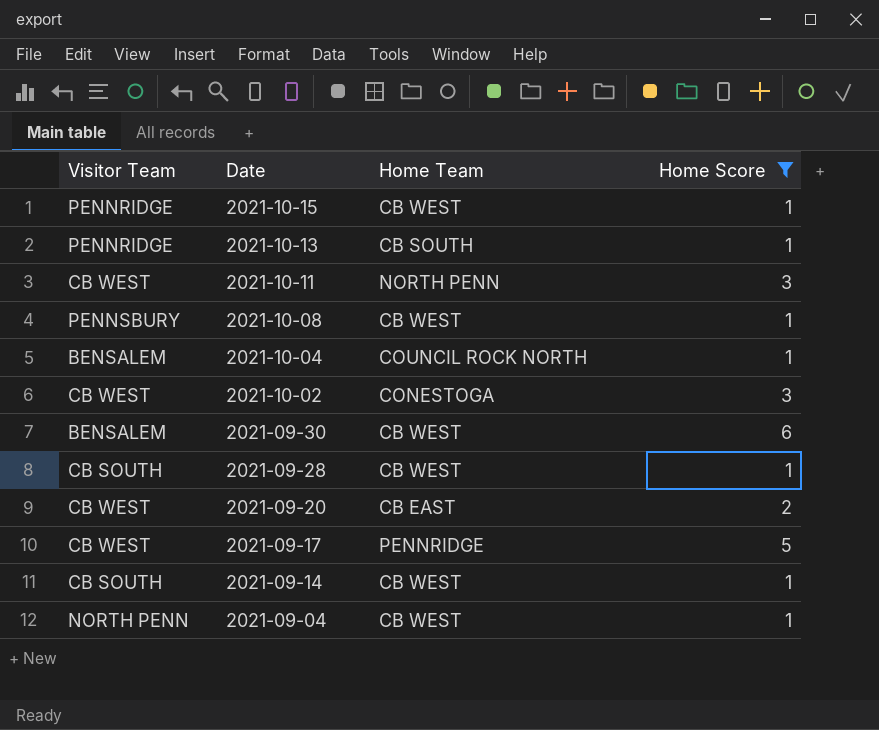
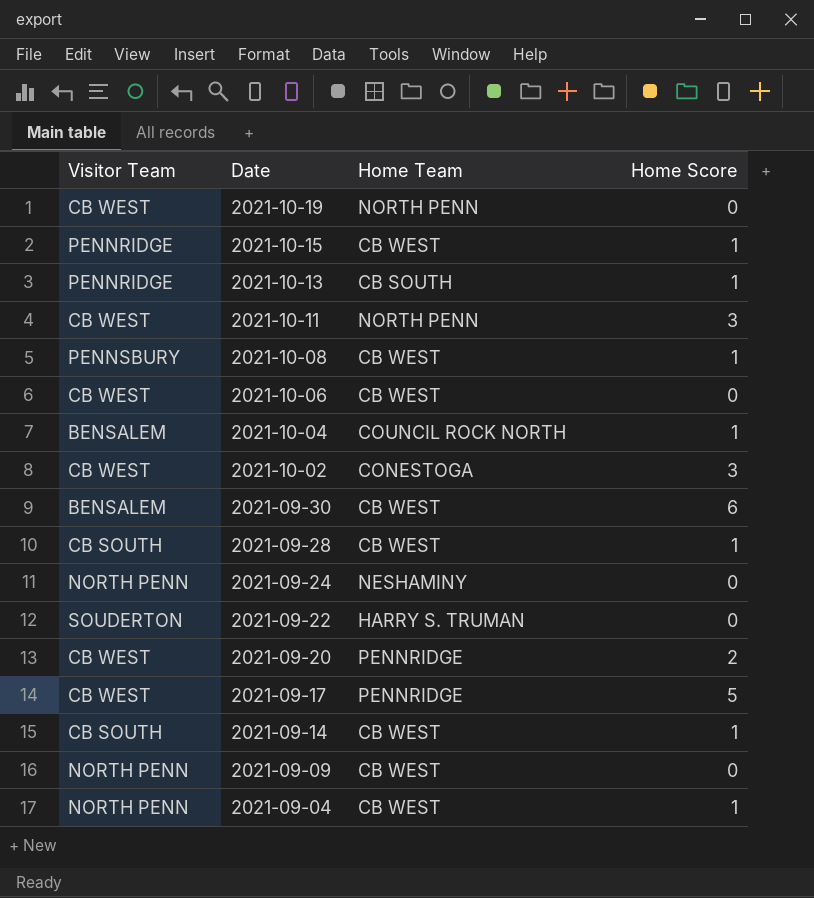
filter: Home Score != 0 -> none
2021-09-20 | Home Team: CB EAST -> PENNRIDGE

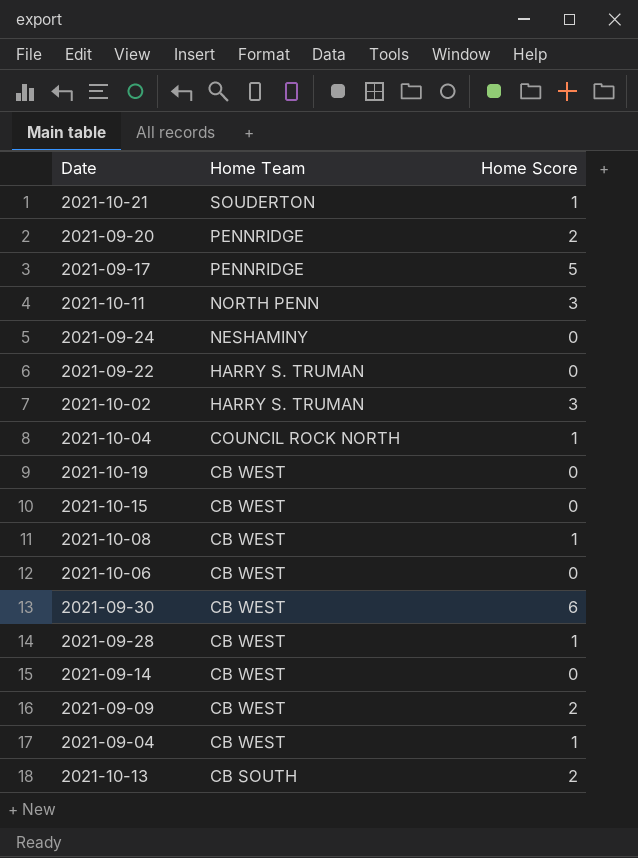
row order: Date descending -> Home Team descending
column Visitor Team | position: 1 -> none
row 2021-10-21: none -> SOUDERTON | 1
2021-10-02 | Home Team: CONESTOGA -> HARRY S. TRUMAN
2021-10-19 | Home Team: NORTH PENN -> CB WEST
2021-10-15 | Home Score: 1 -> 0
2021-09-14 | Home Score: 1 -> 0
2021-09-09 | Home Score: 0 -> 2
2021-10-13 | Home Score: 1 -> 2

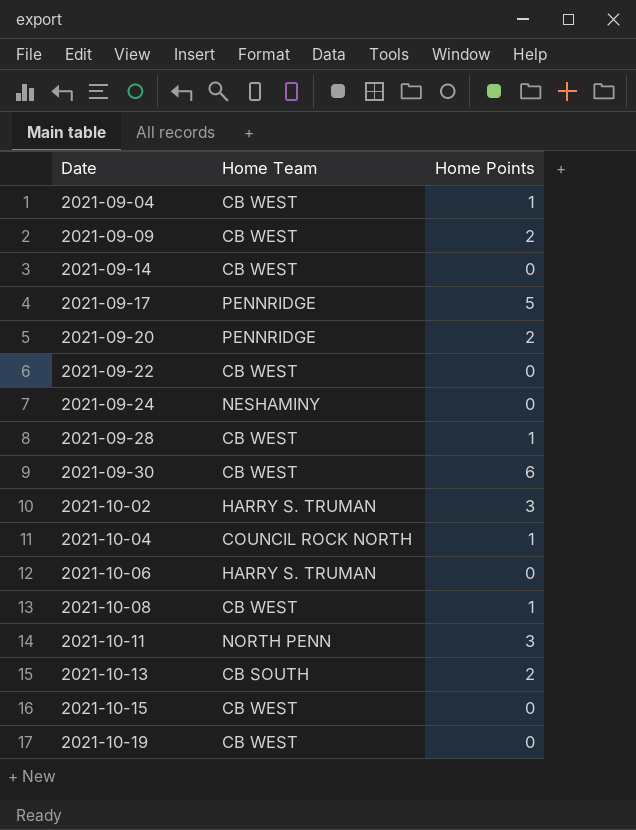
row order: Home Team descending -> Date ascending
column name: Home Score -> Home Points
row 2021-10-21: SOUDERTON | 1 -> none
2021-09-22 | Home Team: HARRY S. TRUMAN -> CB WEST
2021-10-06 | Home Team: CB WEST -> HARRY S. TRUMAN

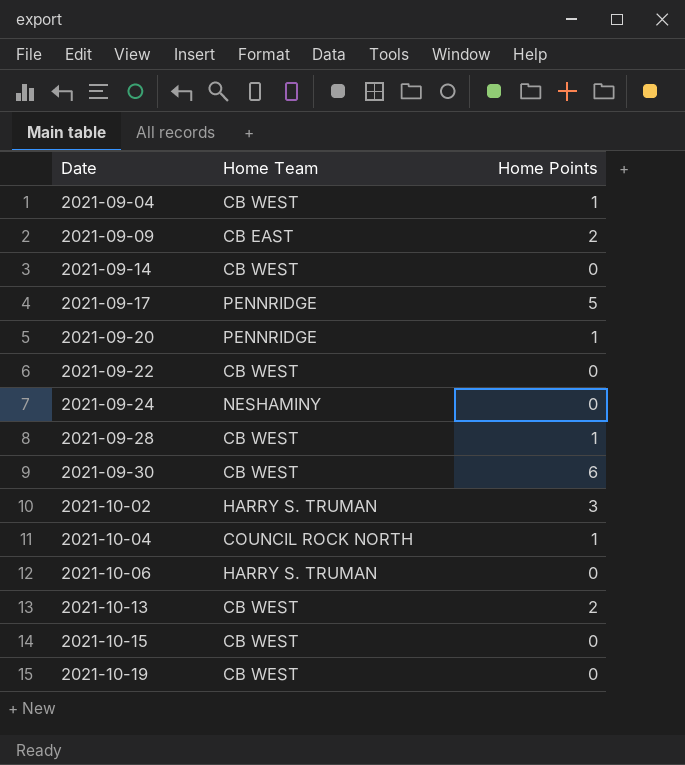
row 2021-10-08: CB WEST | 1 -> none
row 2021-10-11: NORTH PENN | 3 -> none
2021-09-09 | Home Team: CB WEST -> CB EAST
2021-09-20 | Home Points: 2 -> 1
2021-10-13 | Home Team: CB SOUTH -> CB WEST

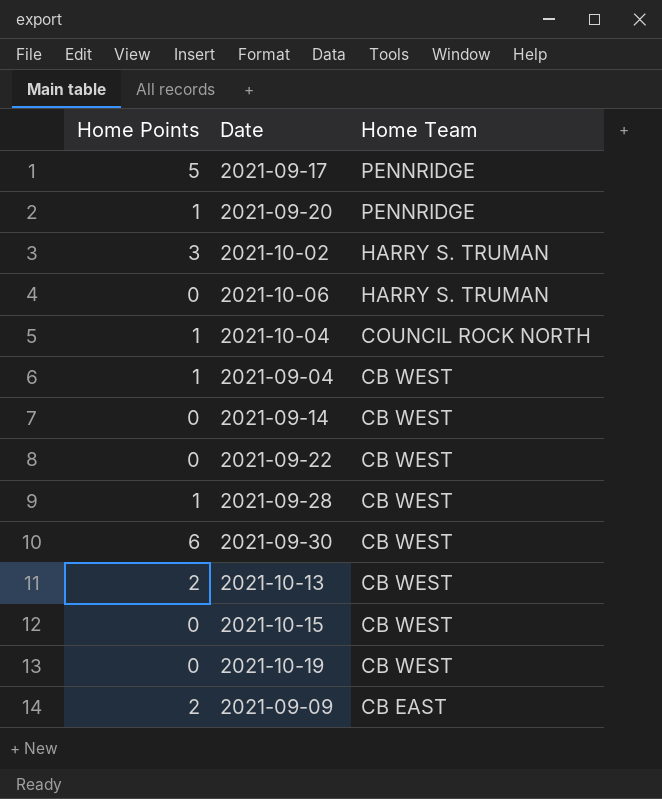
row order: Date ascending -> Home Team descending
column Home Points | position: 3 -> 1
row 2021-09-24: NESHAMINY | 0 -> none

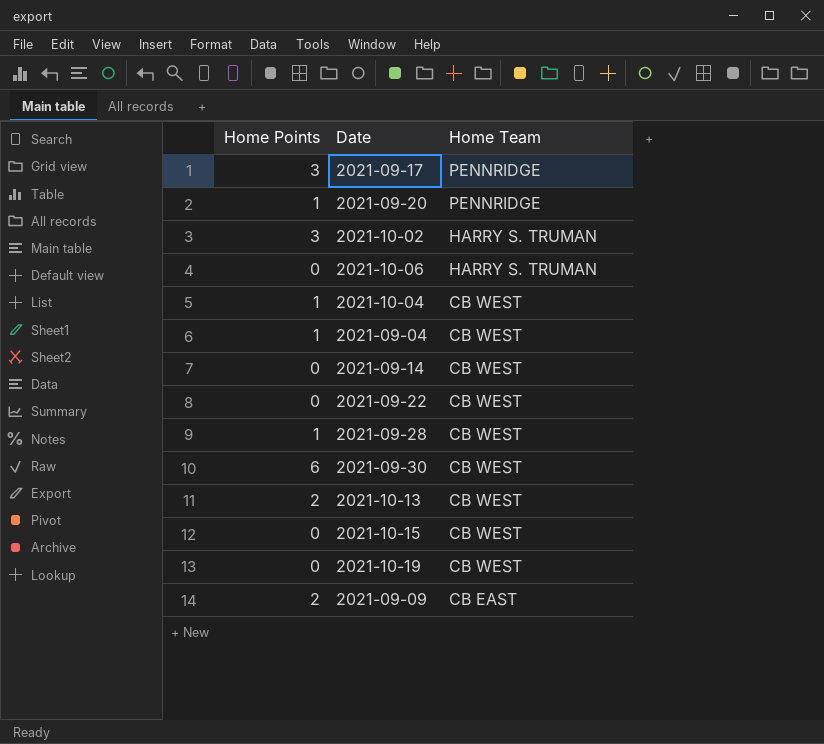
2021-09-17 | Home Points: 5 -> 3
2021-10-04 | Home Team: COUNCIL ROCK NORTH -> CB WEST

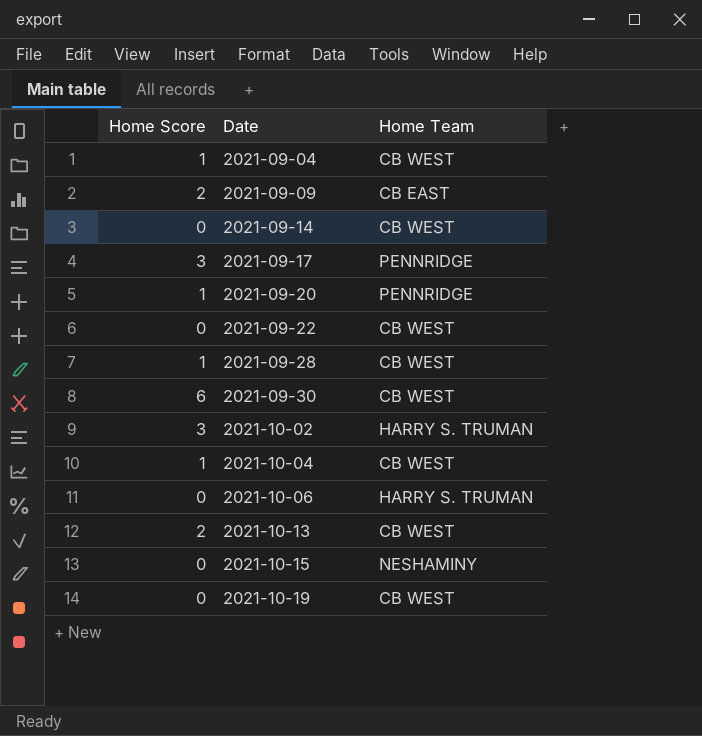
row order: Home Team descending -> Date ascending
column name: Home Points -> Home Score
2021-10-15 | Home Team: CB WEST -> NESHAMINY

